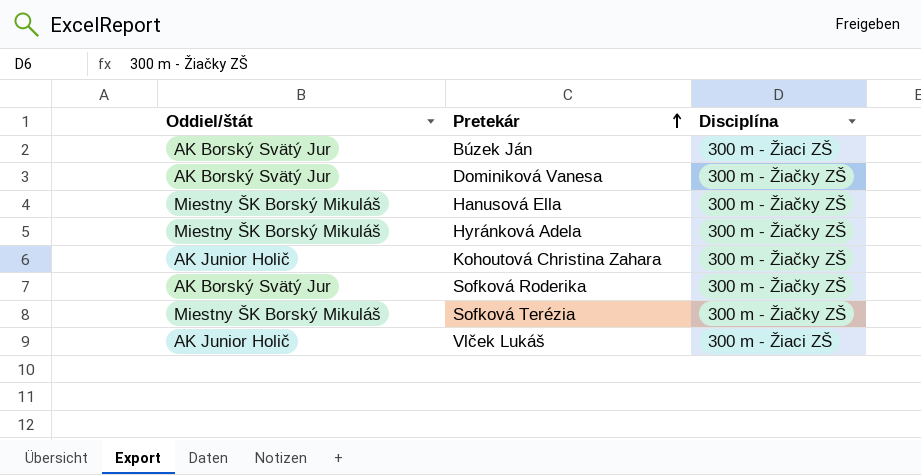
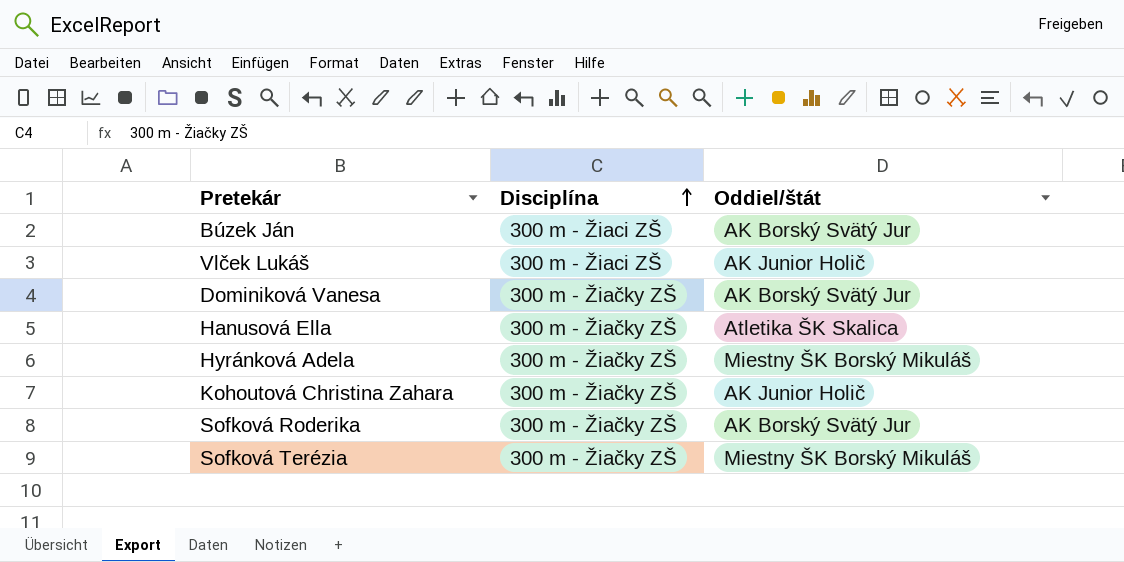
row order: Pretekár ascending -> Disciplína ascending
column Oddiel/štát | position: 1 -> 3
Hanusová Ella | Oddiel/štát: Miestny ŠK Borský Mikuláš -> Atletika ŠK Skalica

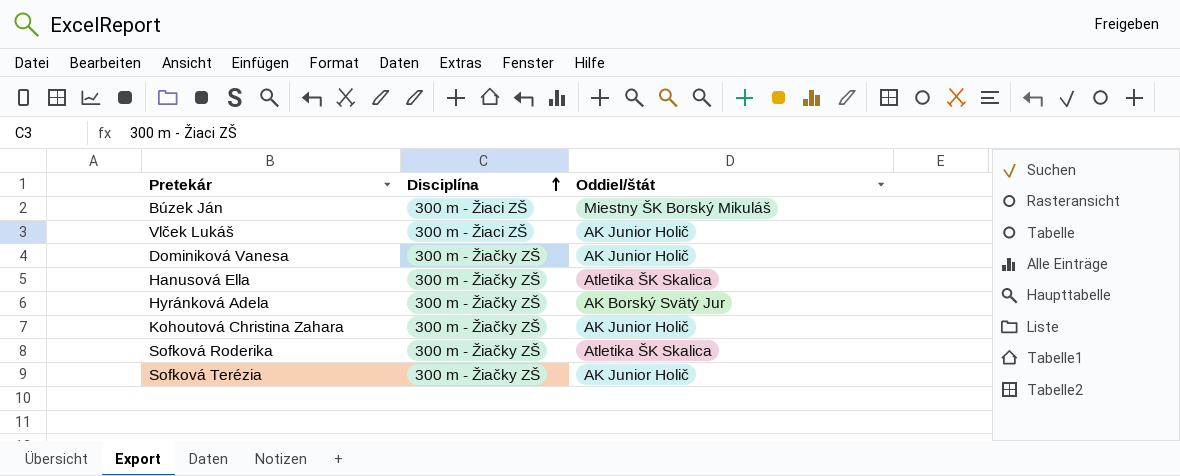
Búzek Ján | Oddiel/štát: AK Borský Svätý Jur -> Miestny ŠK Borský Mikuláš
Dominiková Vanesa | Oddiel/štát: AK Borský Svätý Jur -> AK Junior Holič
Hyránková Adela | Oddiel/štát: Miestny ŠK Borský Mikuláš -> AK Borský Svätý Jur
Sofková Roderika | Oddiel/štát: AK Borský Svätý Jur -> Atletika ŠK Skalica
Sofková Terézia | Oddiel/štát: Miestny ŠK Borský Mikuláš -> AK Junior Holič

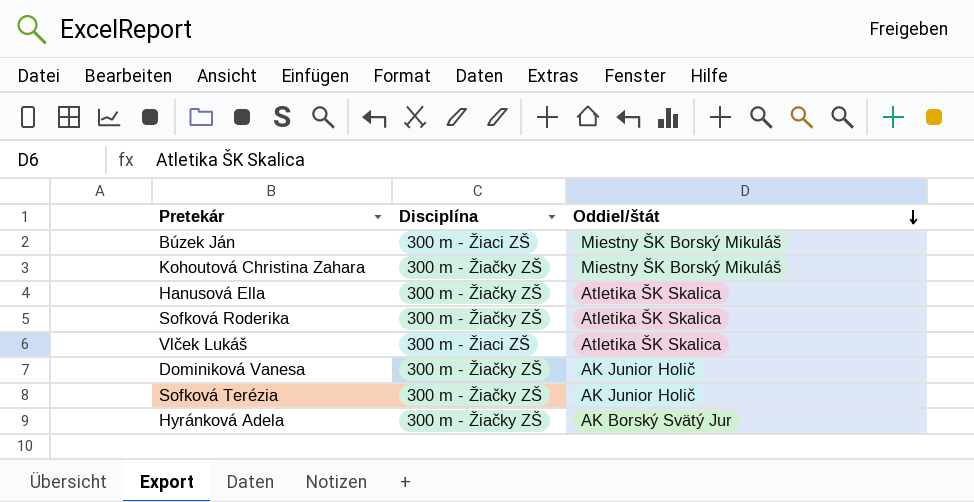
row order: Disciplína ascending -> Oddiel/štát descending
Kohoutová Christina Zahara | Oddiel/štát: AK Junior Holič -> Miestny ŠK Borský Mikuláš
Vlček Lukáš | Oddiel/štát: AK Junior Holič -> Atletika ŠK Skalica

